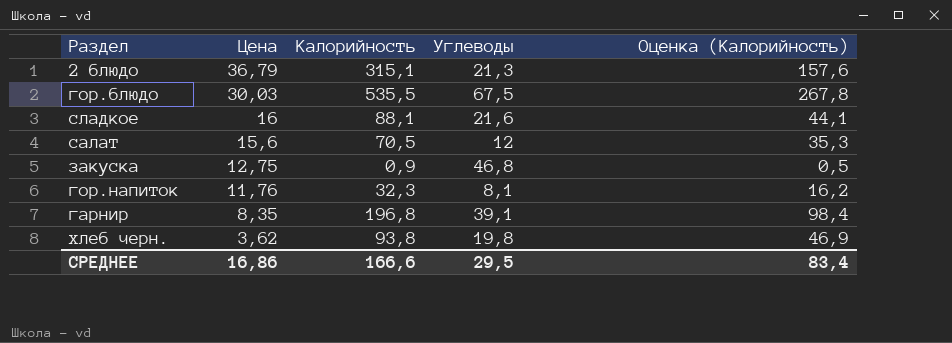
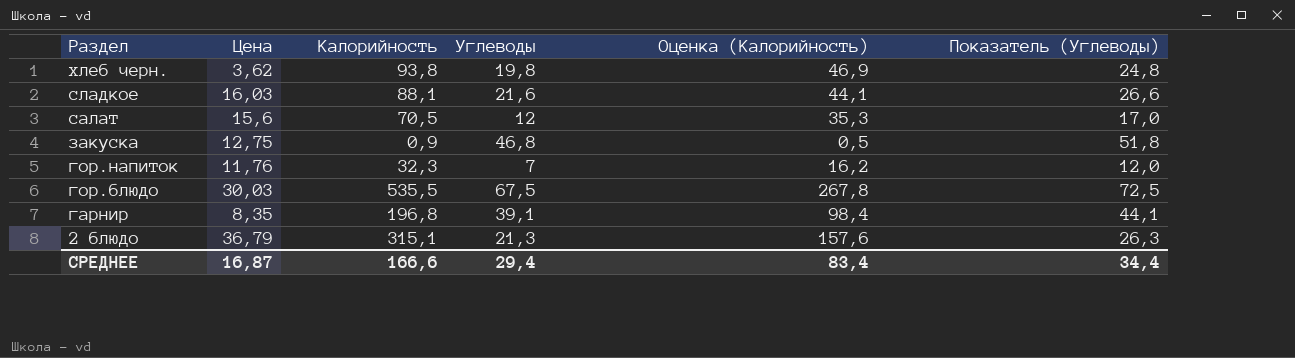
row order: Цена descending -> Раздел descending
column Показатель (Углеводы) | formula: none -> [Углеводы] + 5
сладкое | Цена: 16 -> 16,03
гор.напиток | Углеводы: 8,1 -> 7
СРЕДНЕЕ | Цена: 16,86 -> 16,87
СРЕДНЕЕ | Углеводы: 29,5 -> 29,4

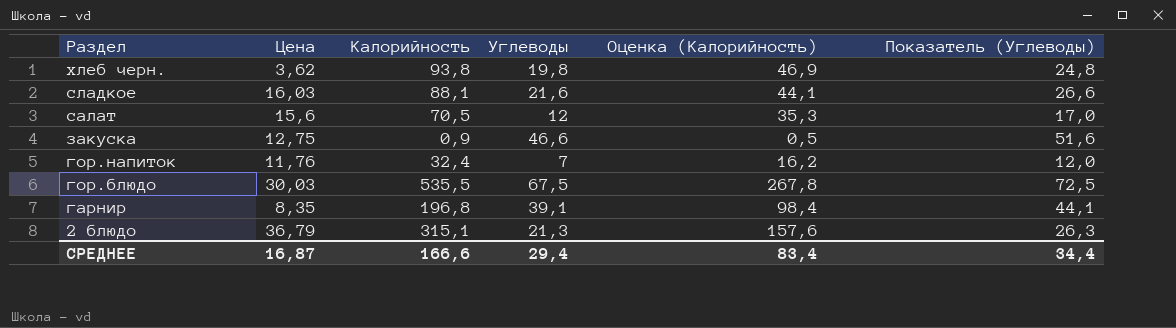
закуска | Углеводы: 46,8 -> 46,6
закуска | Показатель (Углеводы): 51,8 -> 51,6
гор.напиток | Калорийность: 32,3 -> 32,4

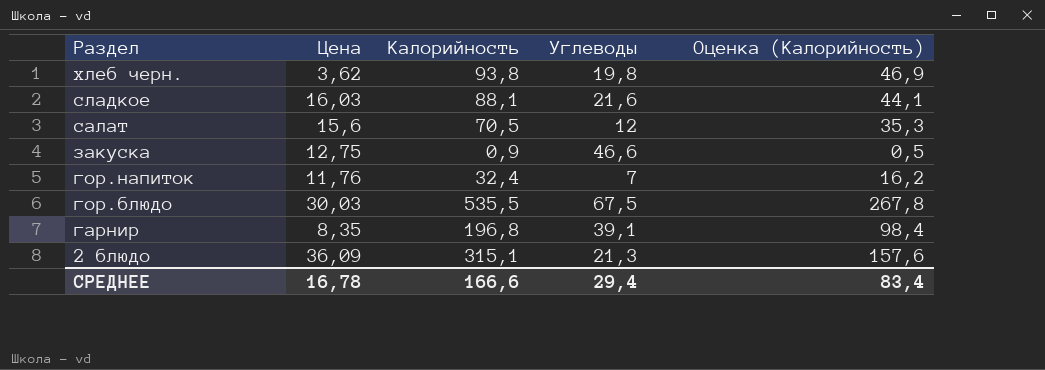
column Показатель (Углеводы) | formula: [Углеводы] + 5 -> none
2 блюдо | Цена: 36,79 -> 36,09
СРЕДНЕЕ | Цена: 16,87 -> 16,78

